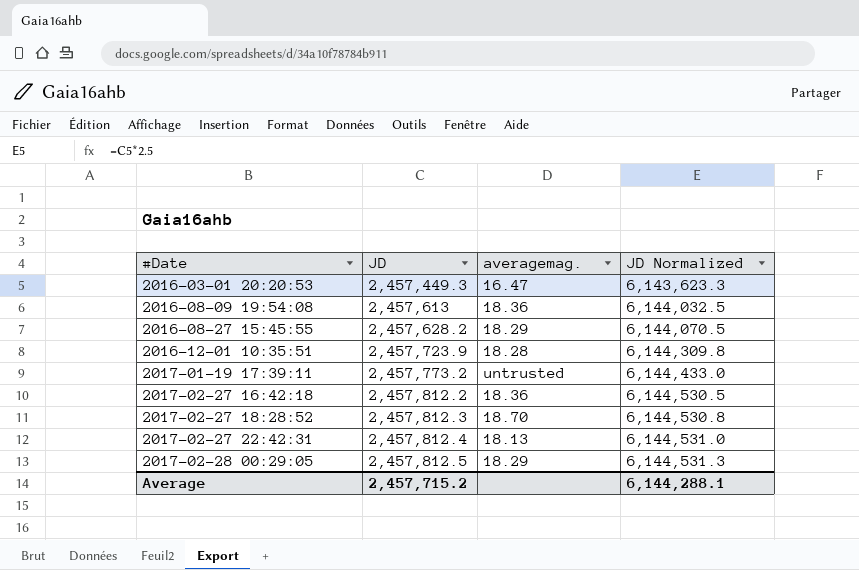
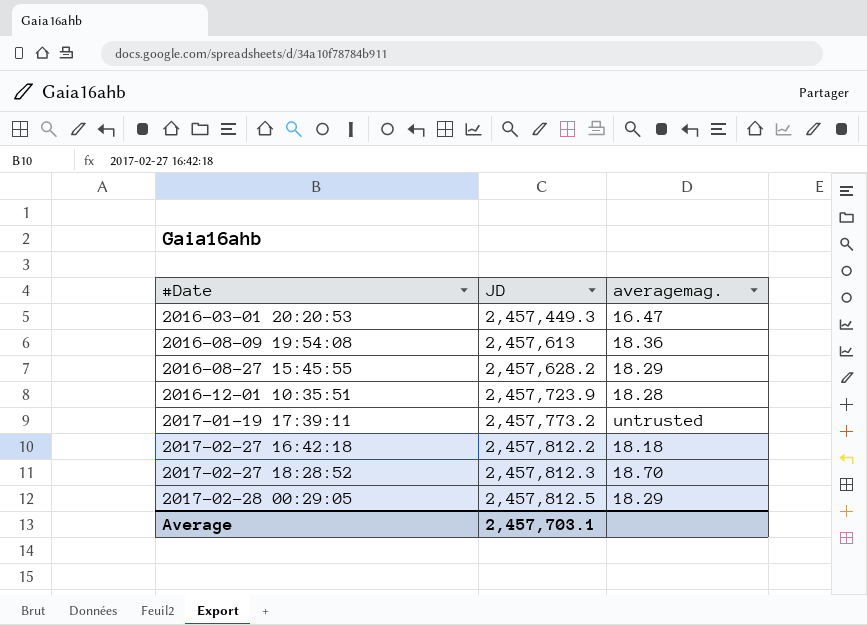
column JD Normalized | formula: [JD] * 2.5 -> none
row 2017-02-27 22:42:31: 2,457,812.4 | 18.13 | 6,144,531.0 -> none
2017-02-27 16:42:18 | averagemag.: 18.36 -> 18.18
Average | JD: 2,457,715.2 -> 2,457,703.1

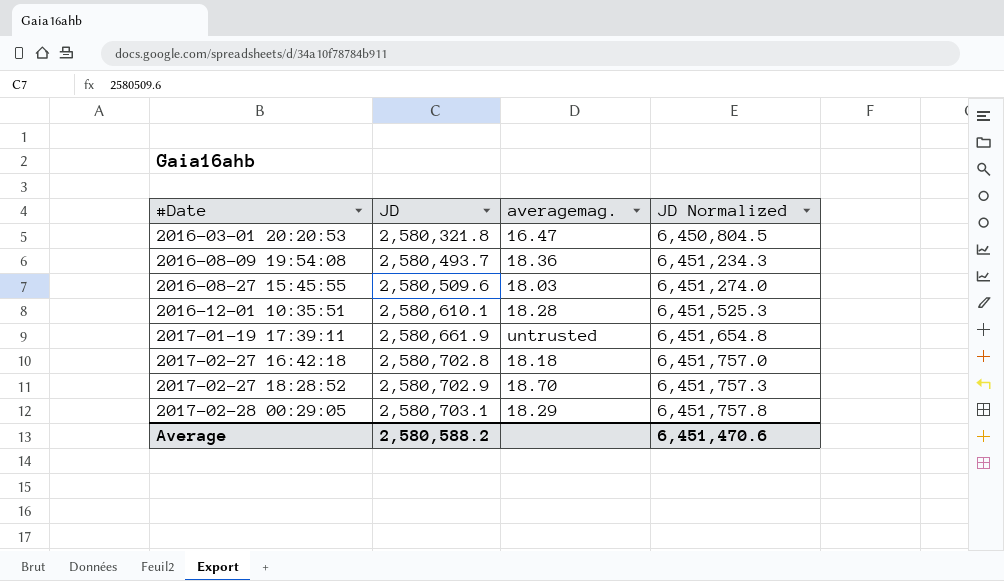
column JD Normalized | formula: none -> [JD] * 2.5
2016-03-01 20:20:53 | JD: 2,457,449.3 -> 2,580,321.8
2016-08-09 19:54:08 | JD: 2,457,613 -> 2,580,493.7
2016-08-27 15:45:55 | JD: 2,457,628.2 -> 2,580,509.6
2016-08-27 15:45:55 | averagemag.: 18.29 -> 18.03
2016-12-01 10:35:51 | JD: 2,457,723.9 -> 2,580,610.1
2017-01-19 17:39:11 | JD: 2,457,773.2 -> 2,580,661.9
2017-02-27 16:42:18 | JD: 2,457,812.2 -> 2,580,702.8
2017-02-27 18:28:52 | JD: 2,457,812.3 -> 2,580,702.9
2017-02-28 00:29:05 | JD: 2,457,812.5 -> 2,580,703.1
Average | JD: 2,457,703.1 -> 2,580,588.2

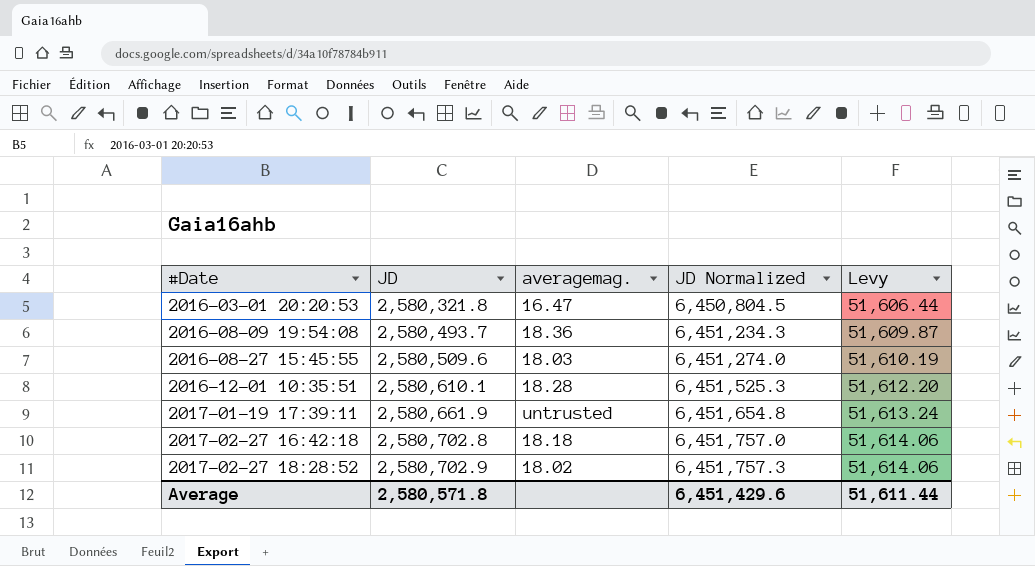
column Levy | formula: none -> [JD] * 0.02
row 2017-02-28 00:29:05: 2,580,703.1 | 18.29 | 6,451,757.8 -> none
2017-02-27 18:28:52 | averagemag.: 18.70 -> 18.02
Average | JD: 2,580,588.2 -> 2,580,571.8
Average | JD Normalized: 6,451,470.6 -> 6,451,429.6

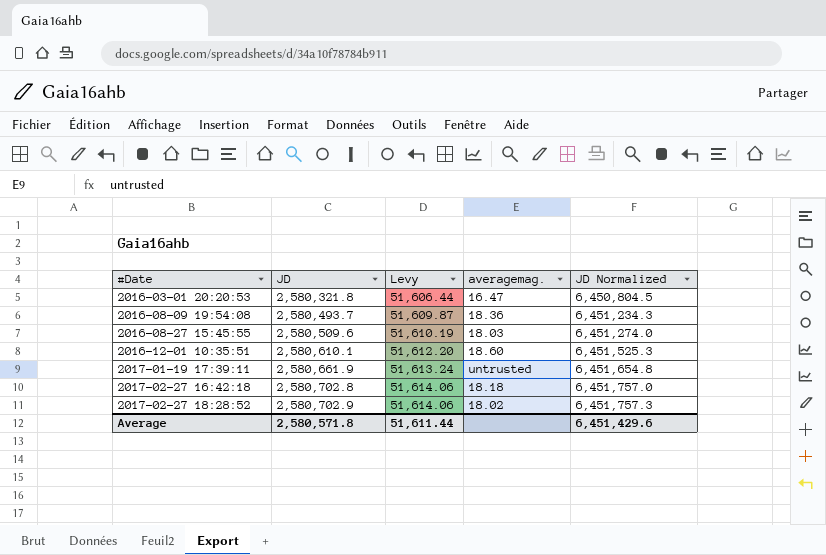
column Levy | position: 5 -> 3
2016-12-01 10:35:51 | averagemag.: 18.28 -> 18.60

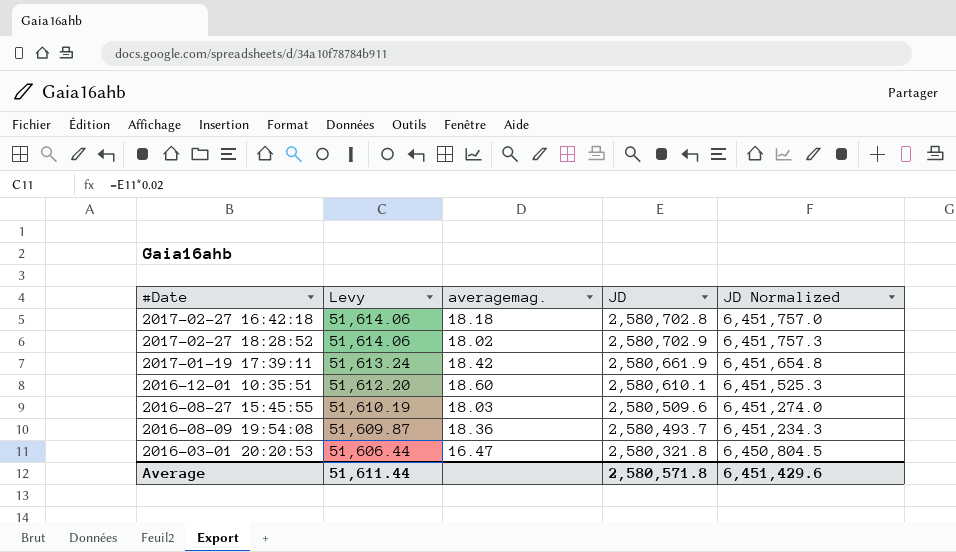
row order: #Date ascending -> Levy descending
column JD | position: 2 -> 4
2017-01-19 17:39:11 | averagemag.: untrusted -> 18.42

